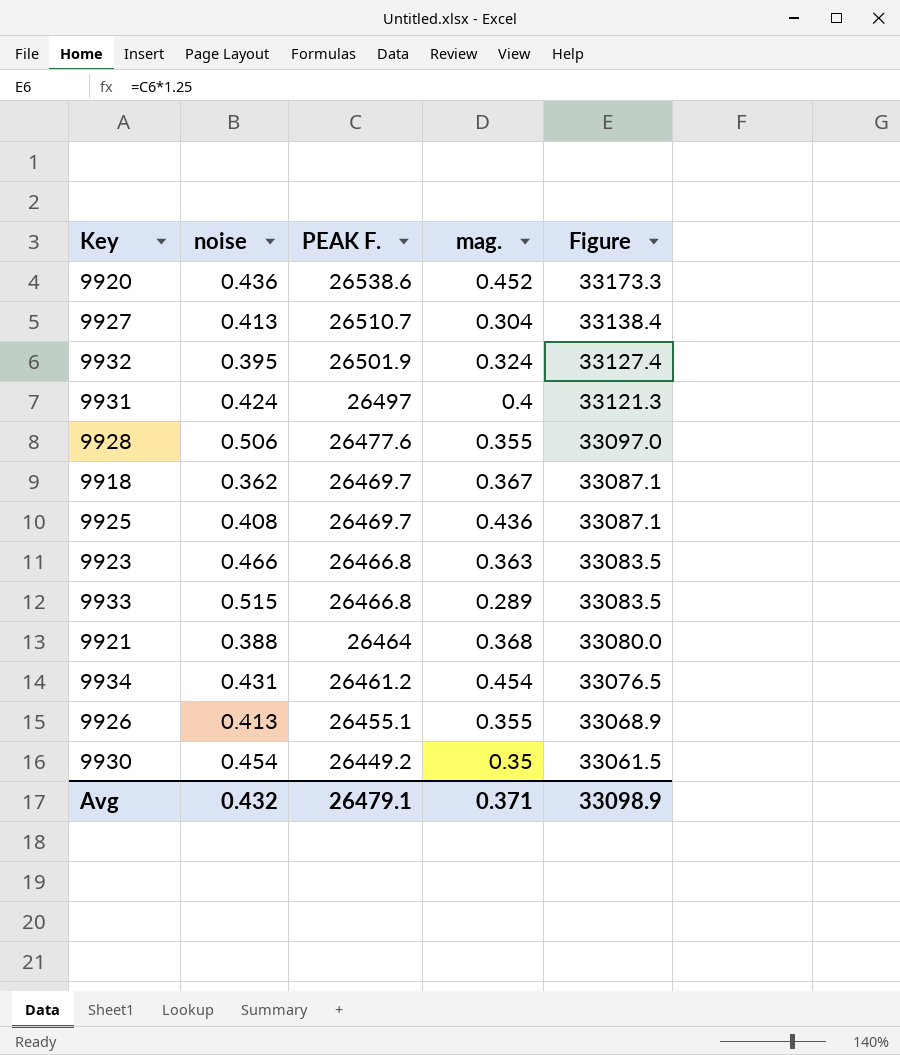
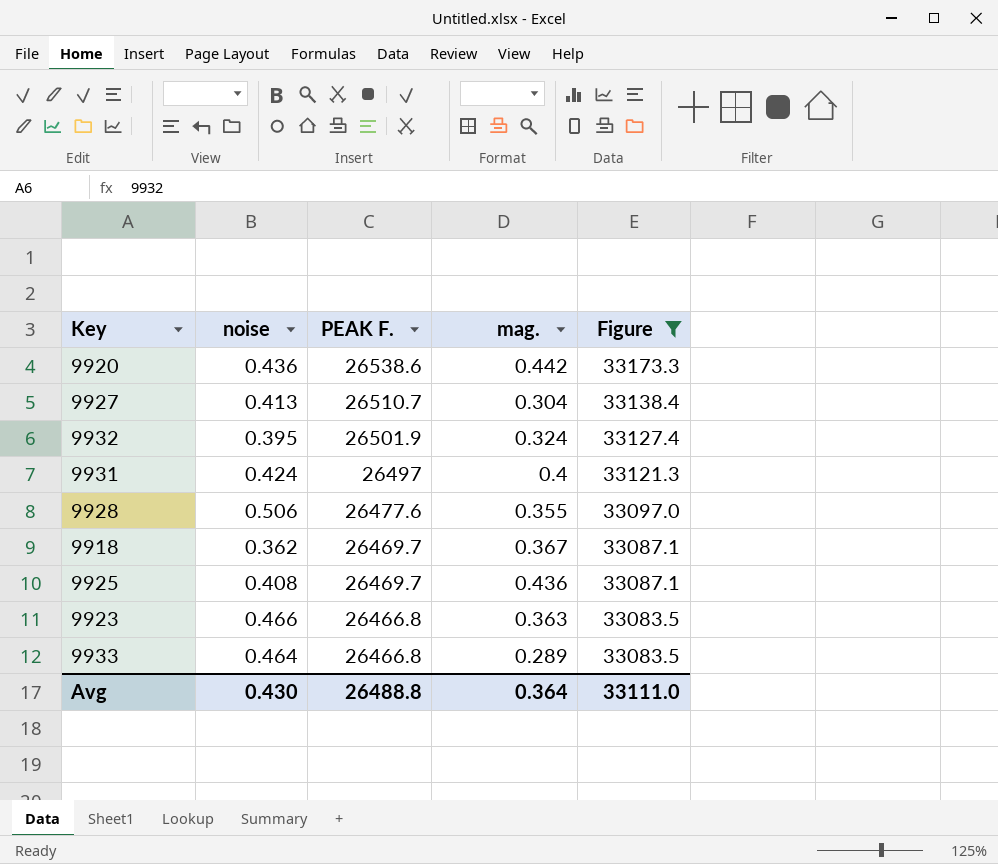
filter: none -> Figure >= 33083.5
9920 | mag.: 0.452 -> 0.442
9933 | noise: 0.515 -> 0.464
Avg | noise: 0.432 -> 0.430
Avg | PEAK F.: 26479.1 -> 26488.8
Avg | mag.: 0.371 -> 0.364
Avg | Figure: 33098.9 -> 33111.0

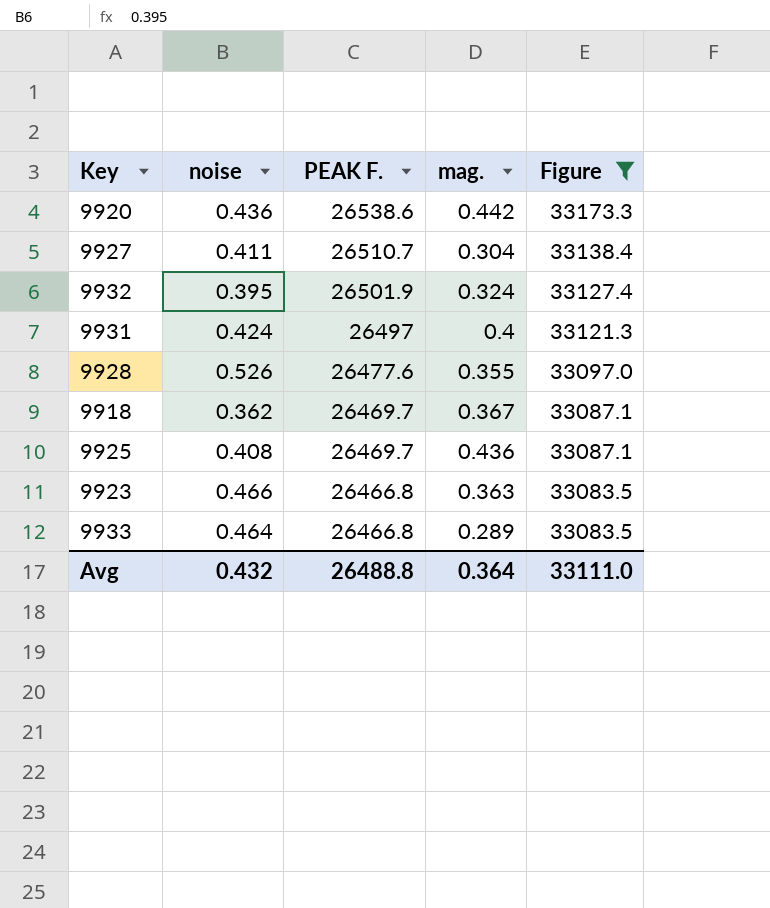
9927 | noise: 0.413 -> 0.411
9928 | noise: 0.506 -> 0.526
Avg | noise: 0.430 -> 0.432

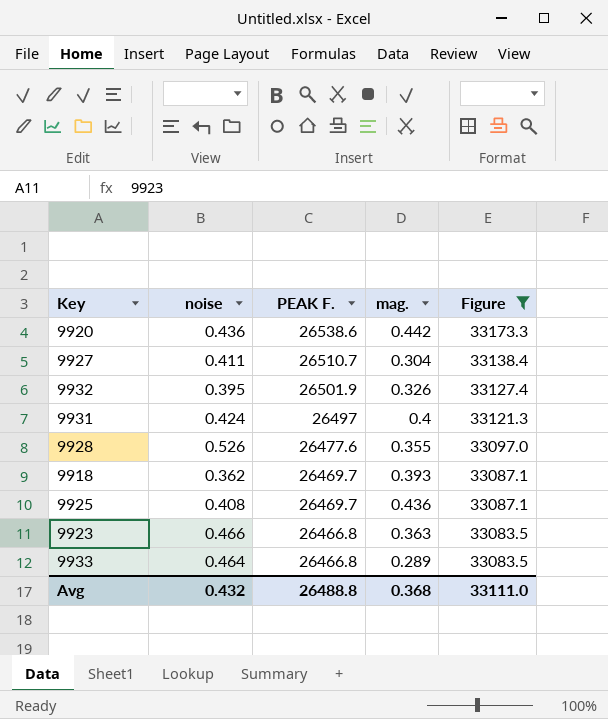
9932 | mag.: 0.324 -> 0.326
9918 | mag.: 0.367 -> 0.393
Avg | mag.: 0.364 -> 0.368

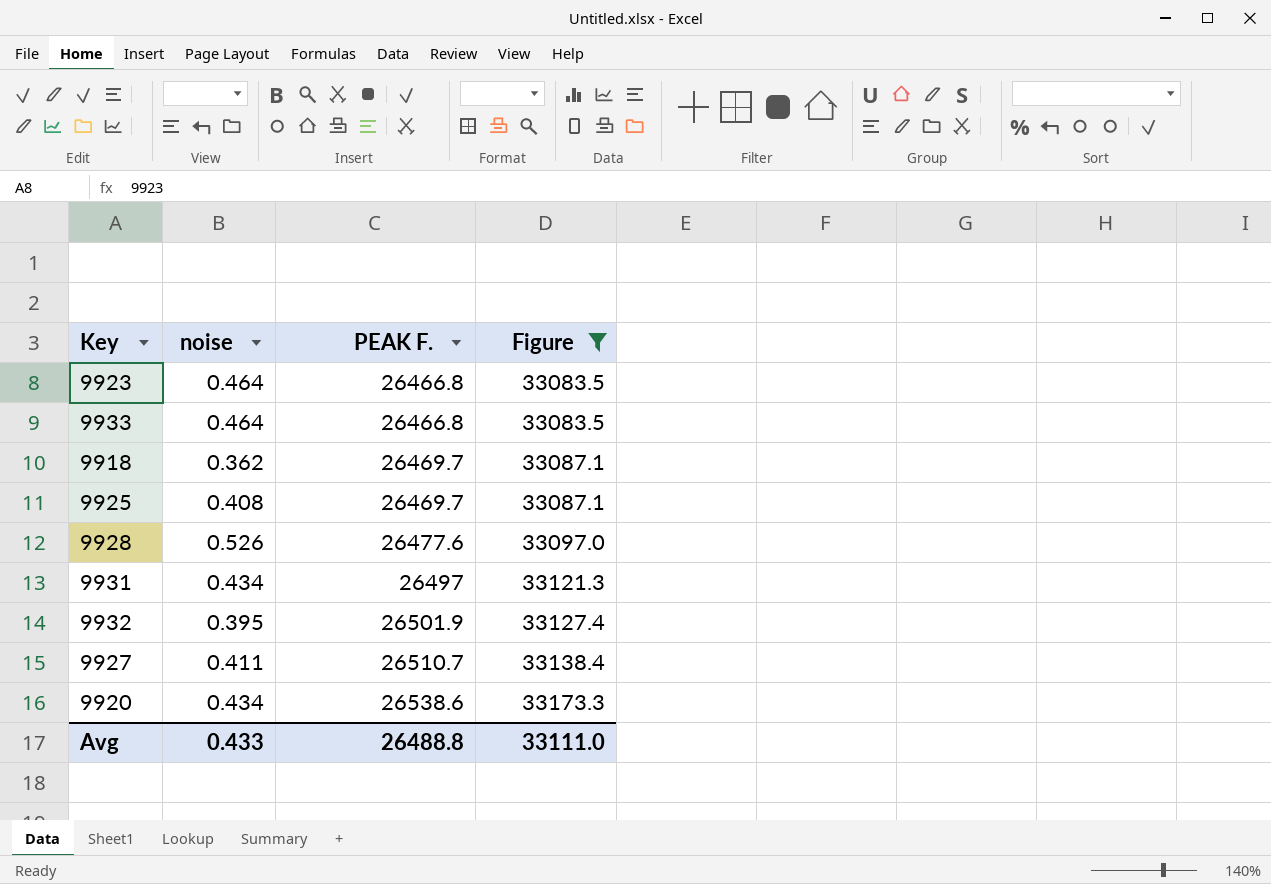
row order: PEAK F. descending -> PEAK F. ascending
column mag. | position: 4 -> none
9923 | noise: 0.466 -> 0.464
9931 | noise: 0.424 -> 0.434
9920 | noise: 0.436 -> 0.434
Avg | noise: 0.432 -> 0.433

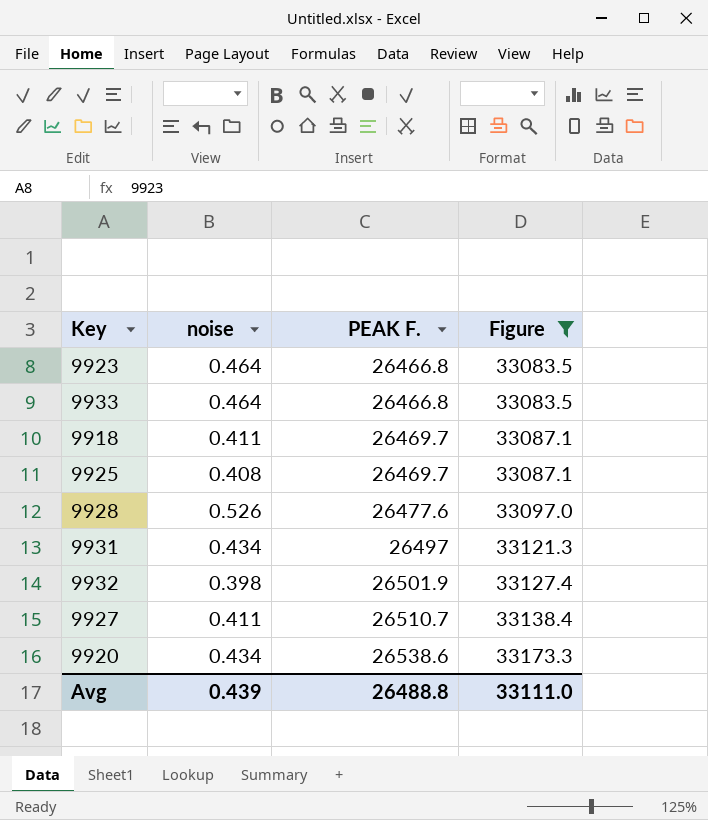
9918 | noise: 0.362 -> 0.411
9932 | noise: 0.395 -> 0.398
Avg | noise: 0.433 -> 0.439

